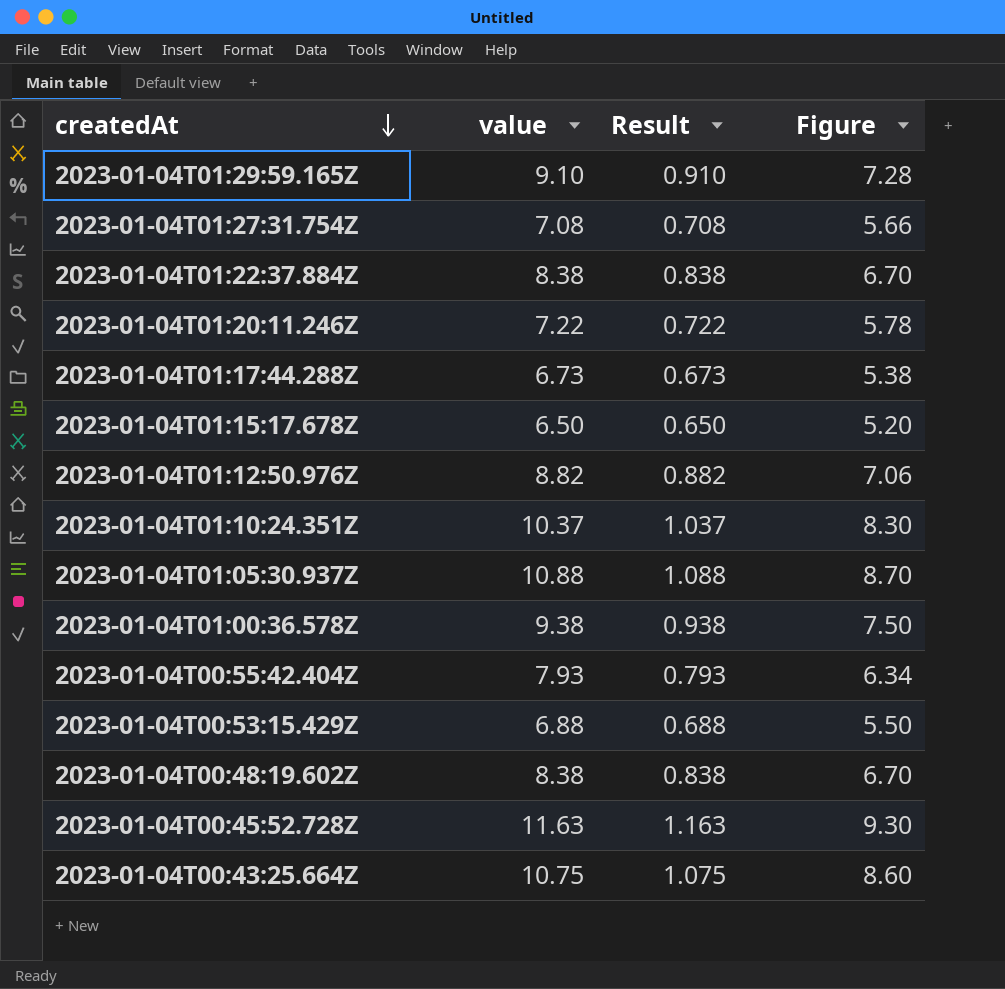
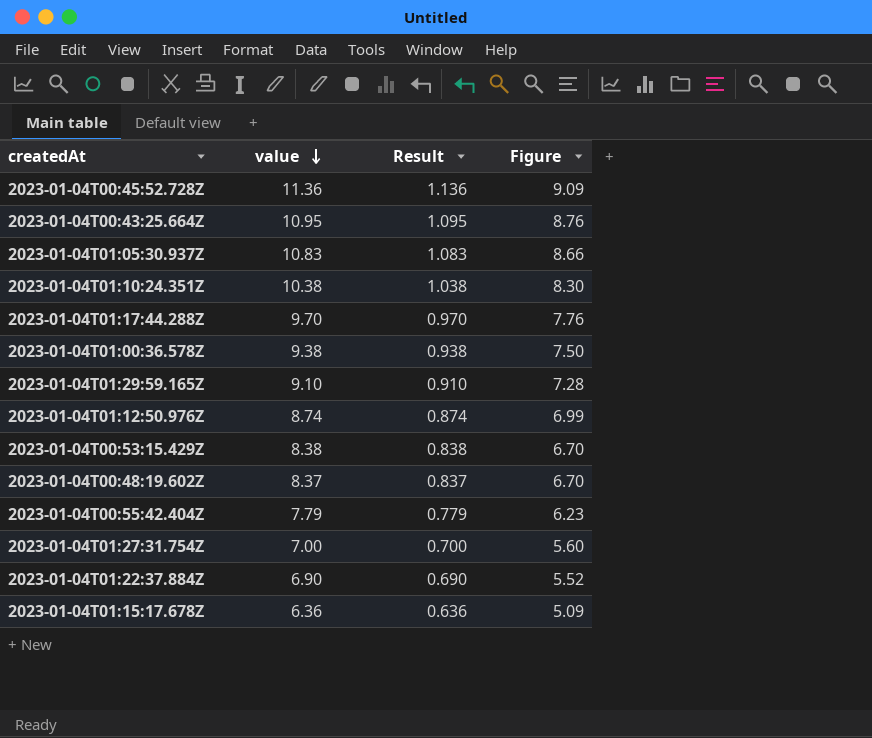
row order: createdAt descending -> value descending
row 2023-01-04T01:20:11.246Z: 7.22 | 0.722 | 5.78 -> none
2023-01-04T00:45:52.728Z | value: 11.63 -> 11.36
2023-01-04T00:45:52.728Z | Result: 1.163 -> 1.136
2023-01-04T00:45:52.728Z | Figure: 9.30 -> 9.09
2023-01-04T00:43:25.664Z | value: 10.75 -> 10.95
2023-01-04T00:43:25.664Z | Result: 1.075 -> 1.095
2023-01-04T00:43:25.664Z | Figure: 8.60 -> 8.76
2023-01-04T01:05:30.937Z | value: 10.88 -> 10.83
2023-01-04T01:05:30.937Z | Result: 1.088 -> 1.083
2023-01-04T01:05:30.937Z | Figure: 8.70 -> 8.66
2023-01-04T01:10:24.351Z | value: 10.37 -> 10.38
2023-01-04T01:10:24.351Z | Result: 1.037 -> 1.038
2023-01-04T01:17:44.288Z | value: 6.73 -> 9.70
2023-01-04T01:17:44.288Z | Result: 0.673 -> 0.970
2023-01-04T01:17:44.288Z | Figure: 5.38 -> 7.76
2023-01-04T01:12:50.976Z | value: 8.82 -> 8.74
2023-01-04T01:12:50.976Z | Result: 0.882 -> 0.874
2023-01-04T01:12:50.976Z | Figure: 7.06 -> 6.99
2023-01-04T00:53:15.429Z | value: 6.88 -> 8.38
2023-01-04T00:53:15.429Z | Result: 0.688 -> 0.838
2023-01-04T00:53:15.429Z | Figure: 5.50 -> 6.70
2023-01-04T00:48:19.602Z | value: 8.38 -> 8.37
2023-01-04T00:48:19.602Z | Result: 0.838 -> 0.837
2023-01-04T00:55:42.404Z | value: 7.93 -> 7.79
2023-01-04T00:55:42.404Z | Result: 0.793 -> 0.779
2023-01-04T00:55:42.404Z | Figure: 6.34 -> 6.23
2023-01-04T01:27:31.754Z | value: 7.08 -> 7.00
2023-01-04T01:27:31.754Z | Result: 0.708 -> 0.700
2023-01-04T01:27:31.754Z | Figure: 5.66 -> 5.60
2023-01-04T01:22:37.884Z | value: 8.38 -> 6.90
2023-01-04T01:22:37.884Z | Result: 0.838 -> 0.690
2023-01-04T01:22:37.884Z | Figure: 6.70 -> 5.52
2023-01-04T01:15:17.678Z | value: 6.50 -> 6.36
2023-01-04T01:15:17.678Z | Result: 0.650 -> 0.636
2023-01-04T01:15:17.678Z | Figure: 5.20 -> 5.09

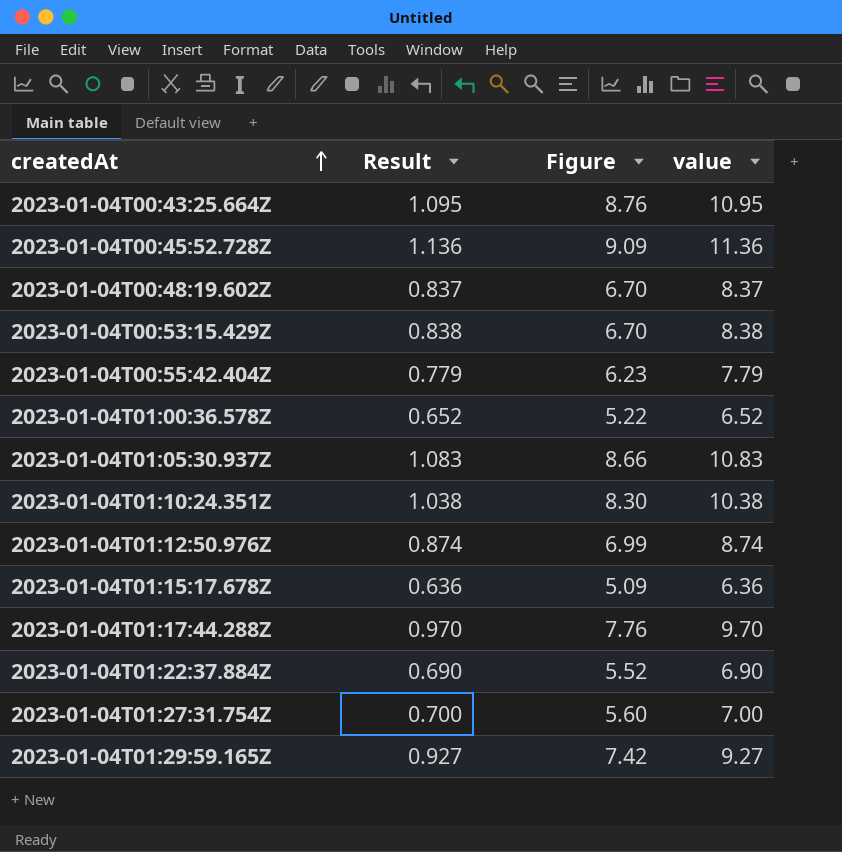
row order: value descending -> createdAt ascending
column value | position: 2 -> 4
2023-01-04T01:00:36.578Z | Result: 0.938 -> 0.652
2023-01-04T01:00:36.578Z | Figure: 7.50 -> 5.22
2023-01-04T01:00:36.578Z | value: 9.38 -> 6.52
2023-01-04T01:29:59.165Z | Result: 0.910 -> 0.927
2023-01-04T01:29:59.165Z | Figure: 7.28 -> 7.42
2023-01-04T01:29:59.165Z | value: 9.10 -> 9.27

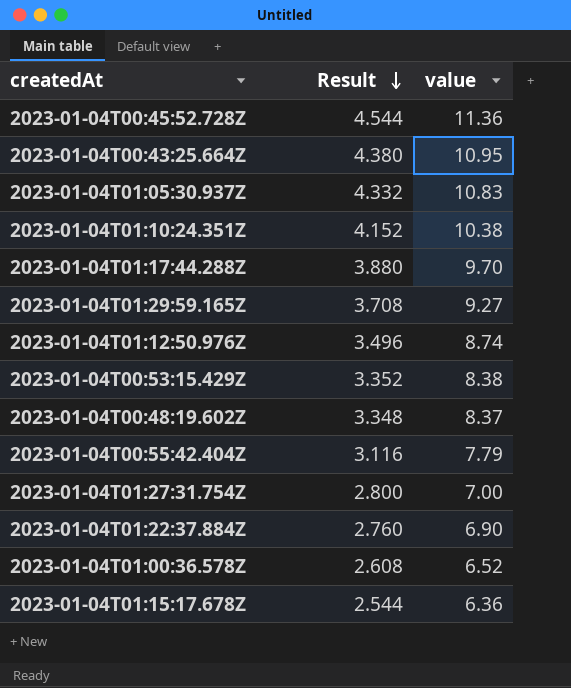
row order: createdAt ascending -> Result descending
column Figure | formula: [value] * 0.8 -> none
column Result | formula: [value] * 0.1 -> [value] * 0.4

